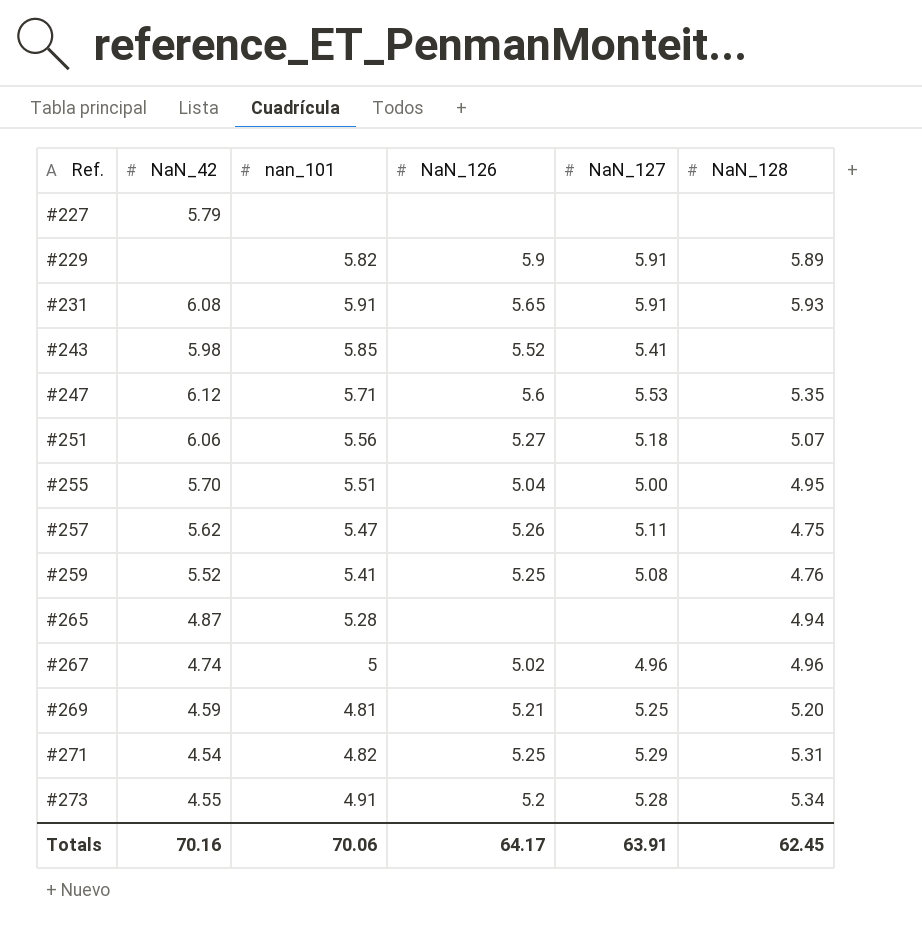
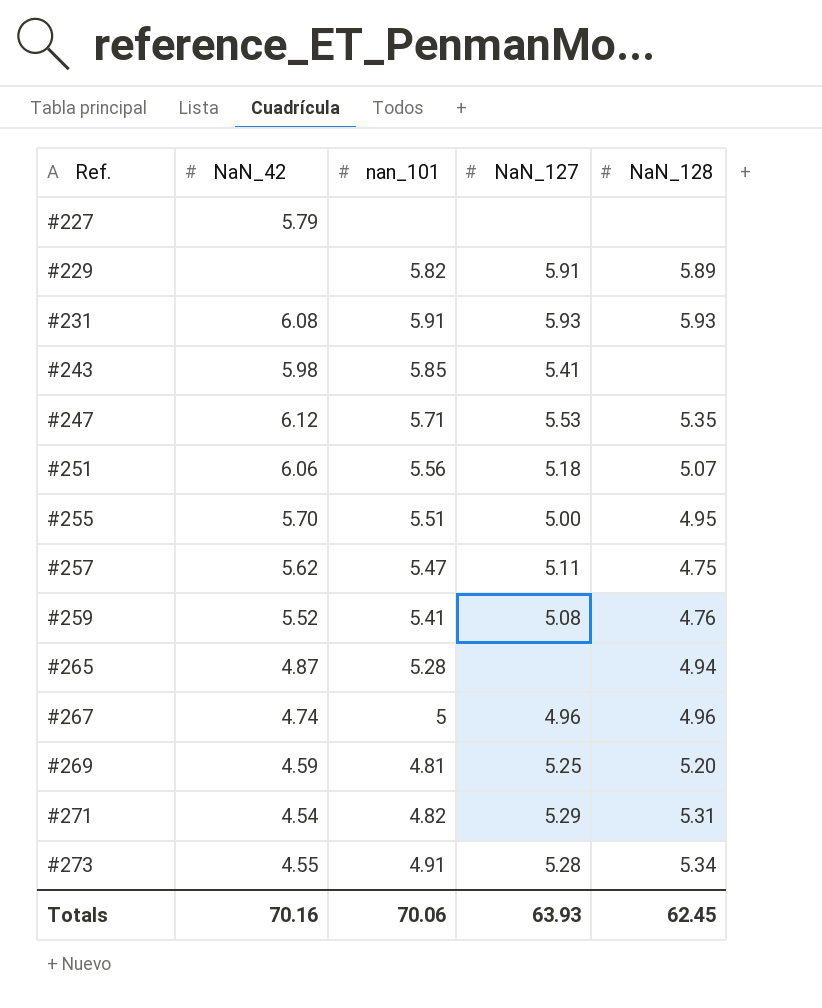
column NaN_126 | position: 4 -> none
#231 | NaN_127: 5.91 -> 5.93
Totals | NaN_127: 63.91 -> 63.93

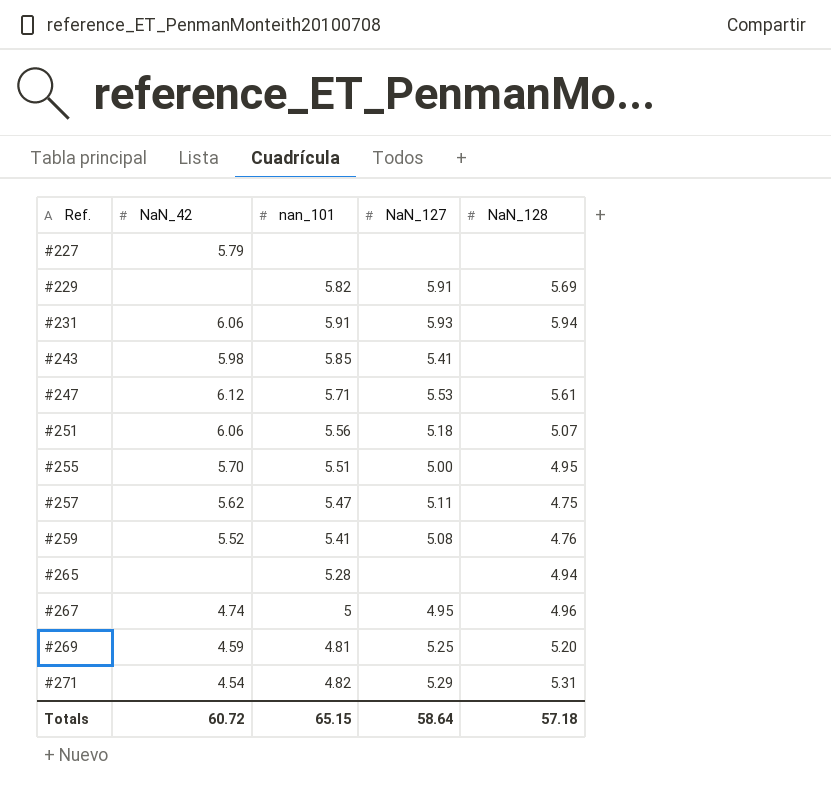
row #273: 4.55 | 4.91 | 5.28 | 5.34 -> none
#229 | NaN_128: 5.89 -> 5.69
#231 | NaN_42: 6.08 -> 6.06
#231 | NaN_128: 5.93 -> 5.94
#247 | NaN_128: 5.35 -> 5.61
#265 | NaN_42: 4.87 -> none
#267 | NaN_127: 4.96 -> 4.95
Totals | NaN_42: 70.16 -> 60.72
Totals | nan_101: 70.06 -> 65.15
Totals | NaN_127: 63.93 -> 58.64
Totals | NaN_128: 62.45 -> 57.18

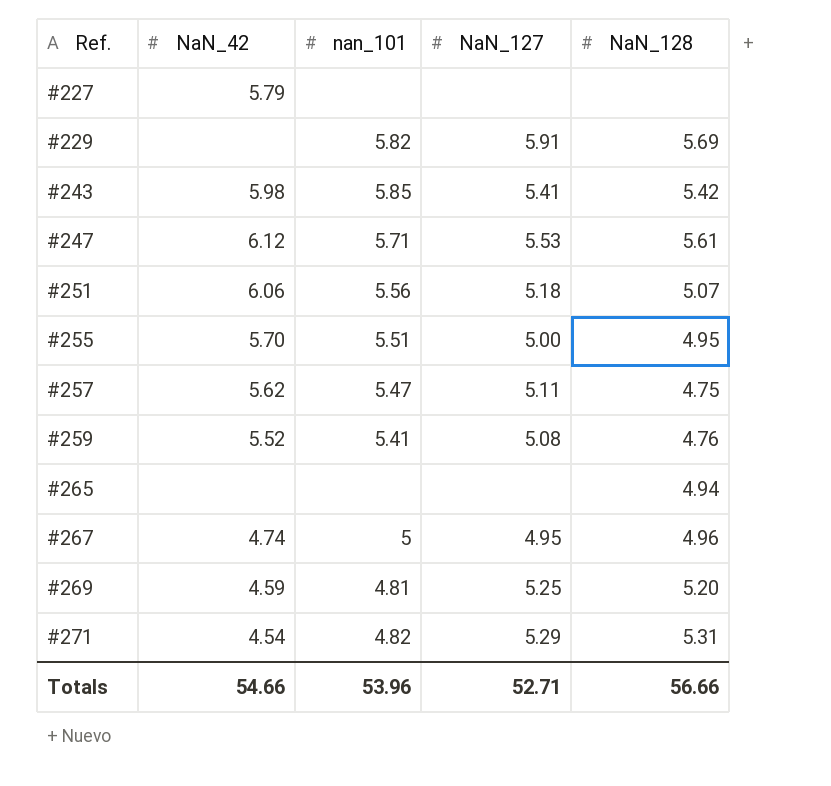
row #231: 6.06 | 5.91 | 5.93 | 5.94 -> none
#243 | NaN_128: none -> 5.42
#265 | nan_101: 5.28 -> none
Totals | NaN_42: 60.72 -> 54.66
Totals | nan_101: 65.15 -> 53.96
Totals | NaN_127: 58.64 -> 52.71
Totals | NaN_128: 57.18 -> 56.66

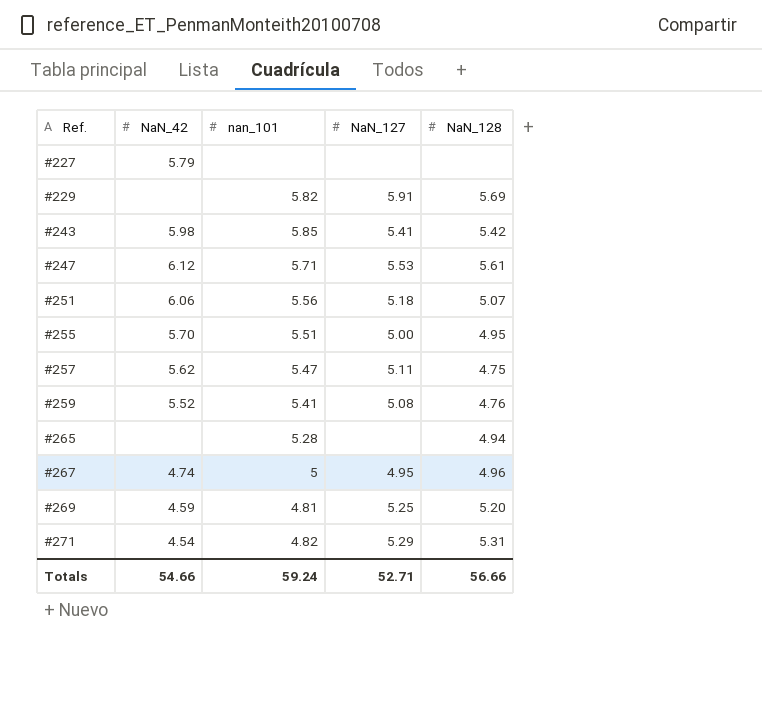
#265 | nan_101: none -> 5.28
Totals | nan_101: 53.96 -> 59.24

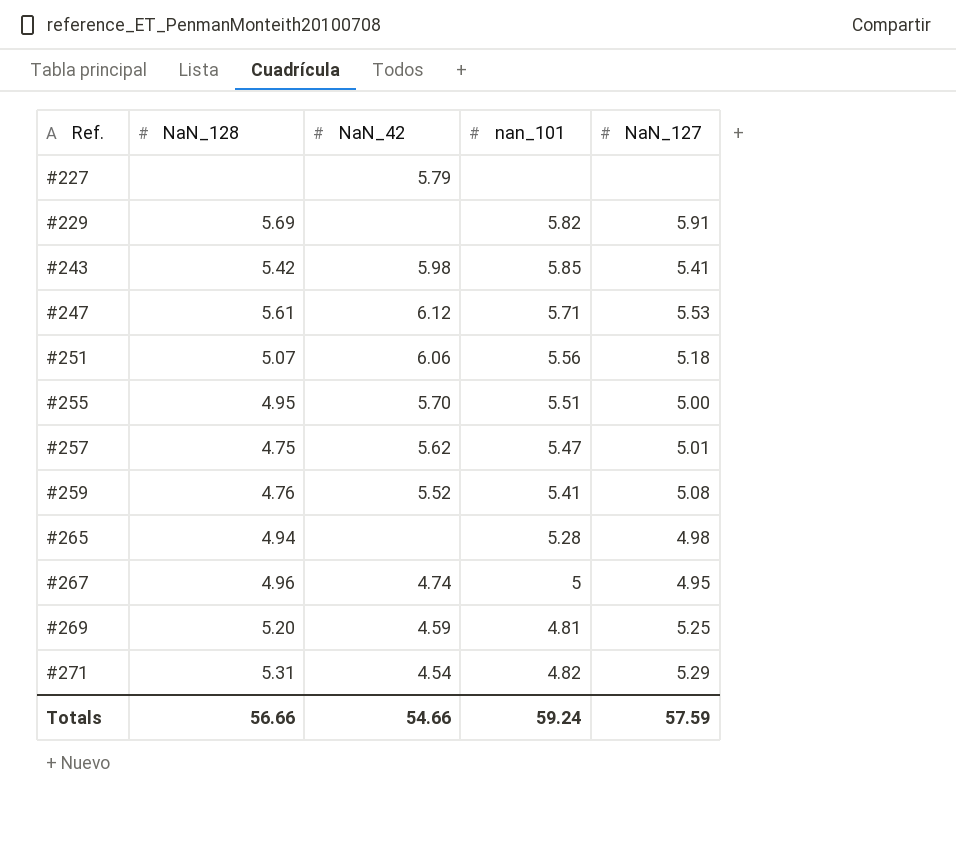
column NaN_128 | position: 5 -> 2
#257 | NaN_127: 5.11 -> 5.01
#265 | NaN_127: none -> 4.98
Totals | NaN_127: 52.71 -> 57.59

